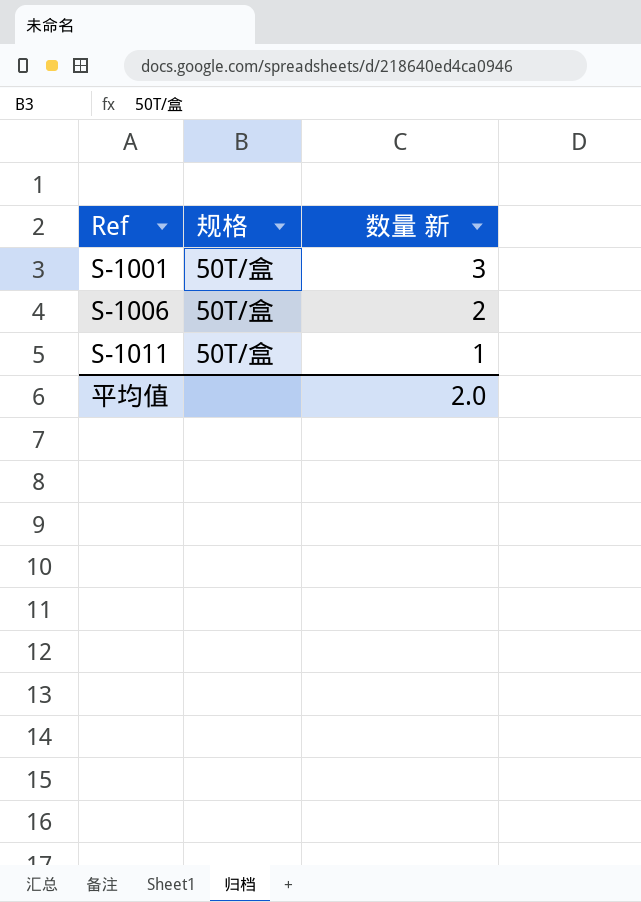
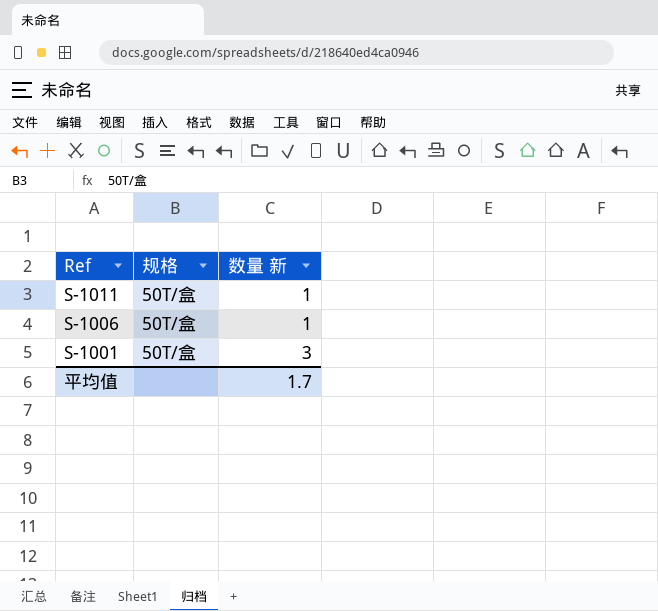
row order: Ref ascending -> Ref descending
S-1006 | 数量 新: 2 -> 1
平均值 | 数量 新: 2.0 -> 1.7

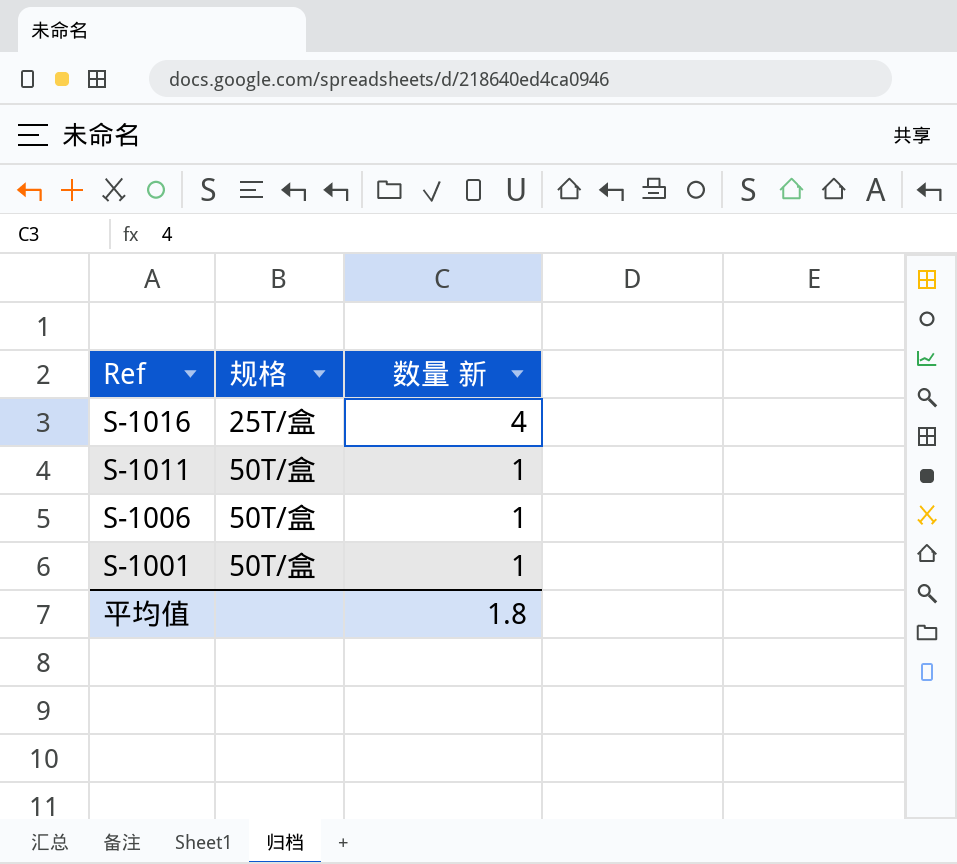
row S-1016: none -> 25T/盒 | 4
S-1001 | 数量 新: 3 -> 1
平均值 | 数量 新: 1.7 -> 1.8

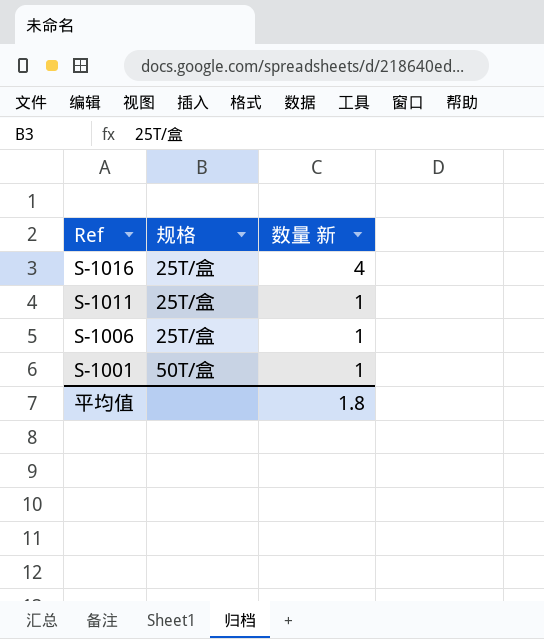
S-1011 | 规格: 50T/盒 -> 25T/盒
S-1006 | 规格: 50T/盒 -> 25T/盒

